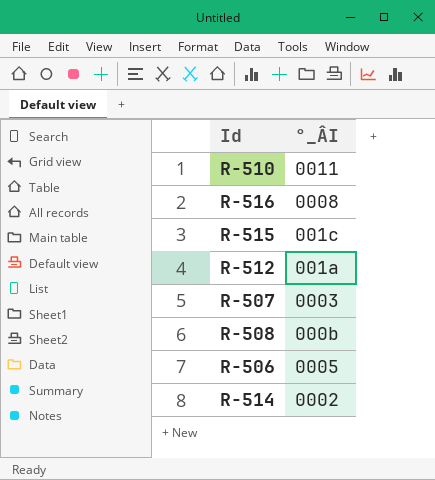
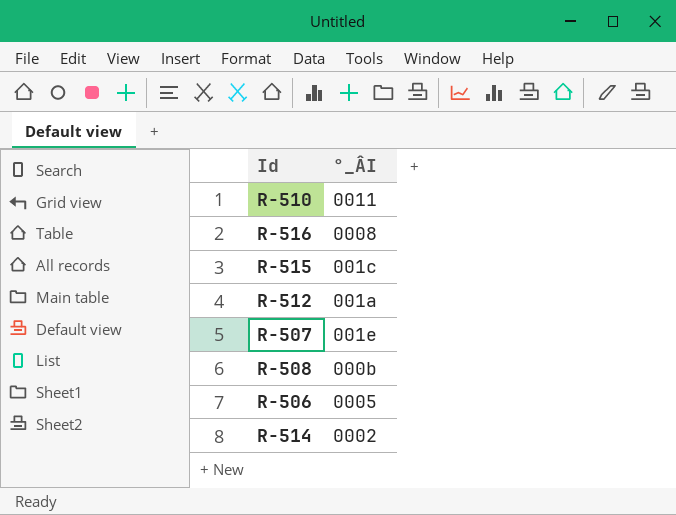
R-507 | °_ÂI: 0003 -> 001e

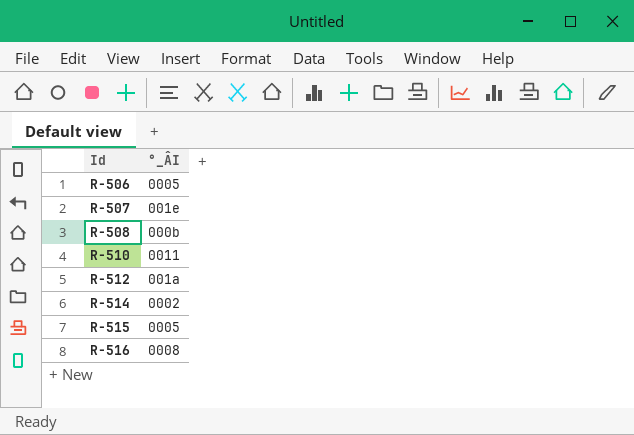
row order: none -> Id ascending
R-515 | °_ÂI: 001c -> 0005

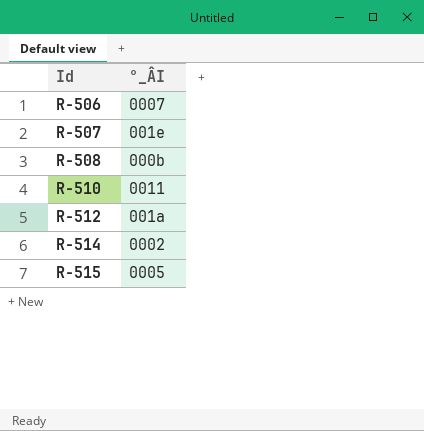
row R-516: 0008 -> none
R-506 | °_ÂI: 0005 -> 0007

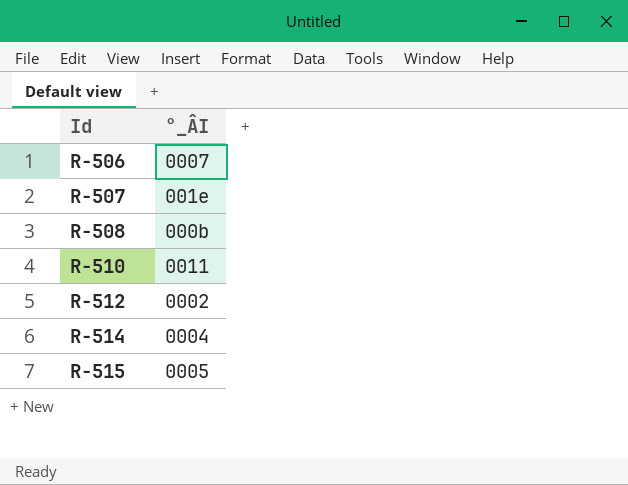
R-512 | °_ÂI: 001a -> 0002
R-514 | °_ÂI: 0002 -> 0004

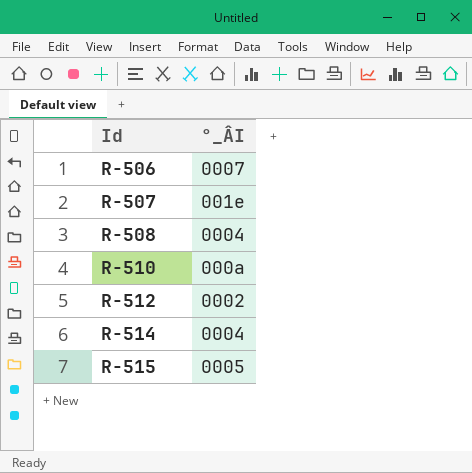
R-508 | °_ÂI: 000b -> 0004
R-510 | °_ÂI: 0011 -> 000a

